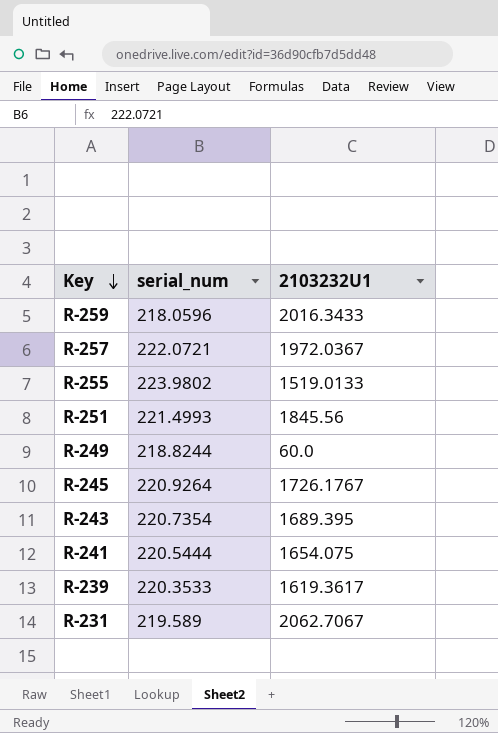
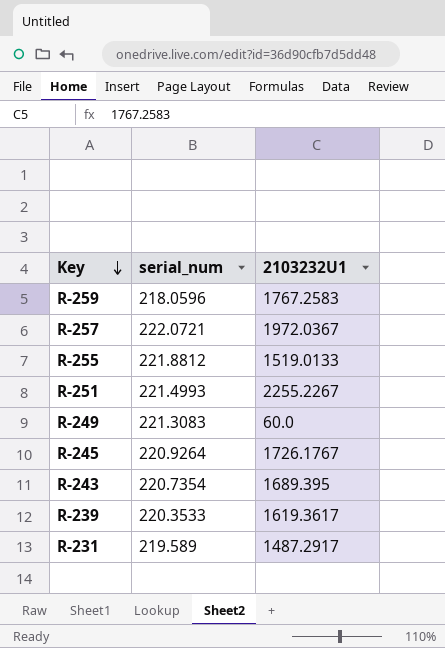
row R-241: 220.5444 | 1654.075 -> none
R-259 | 2103232U1: 2016.3433 -> 1767.2583
R-255 | serial_num: 223.9802 -> 221.8812
R-251 | 2103232U1: 1845.56 -> 2255.2267
R-249 | serial_num: 218.8244 -> 221.3083
R-231 | 2103232U1: 2062.7067 -> 1487.2917

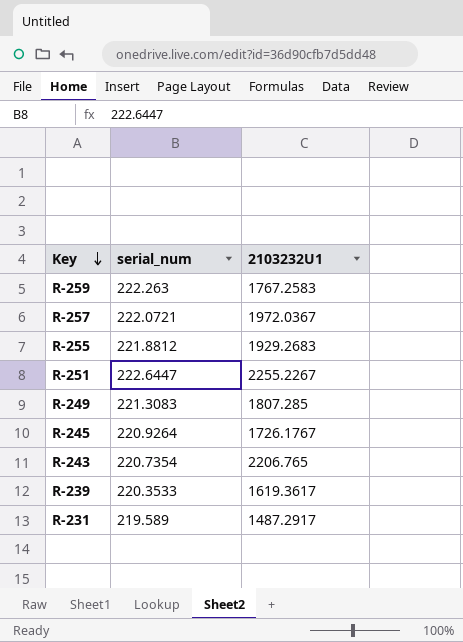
R-259 | serial_num: 218.0596 -> 222.263
R-255 | 2103232U1: 1519.0133 -> 1929.2683
R-251 | serial_num: 221.4993 -> 222.6447
R-249 | 2103232U1: 60.0 -> 1807.285
R-243 | 2103232U1: 1689.395 -> 2206.765

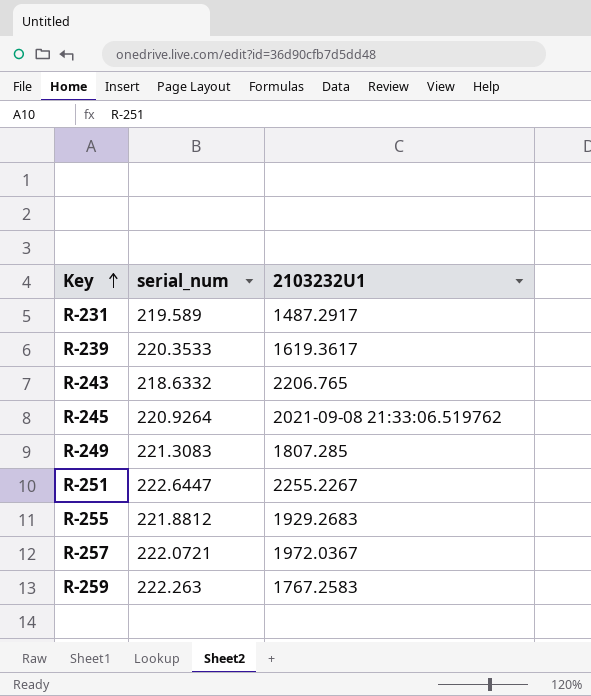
row order: Key descending -> Key ascending
R-243 | serial_num: 220.7354 -> 218.6332
R-245 | 2103232U1: 1726.1767 -> 2021-09-08 21:33:06.519762

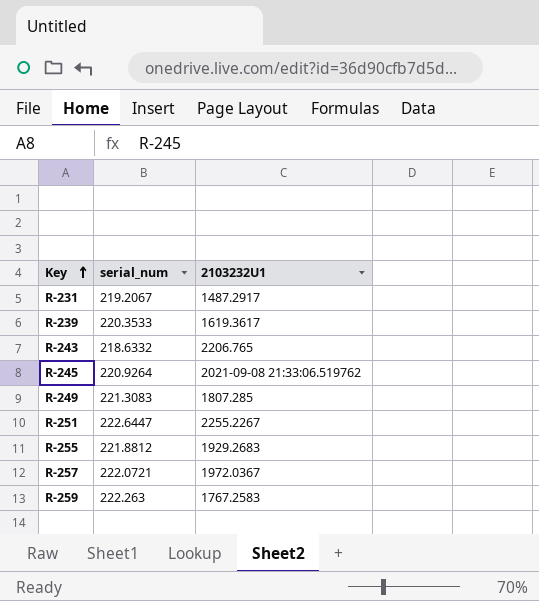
R-231 | serial_num: 219.589 -> 219.2067

